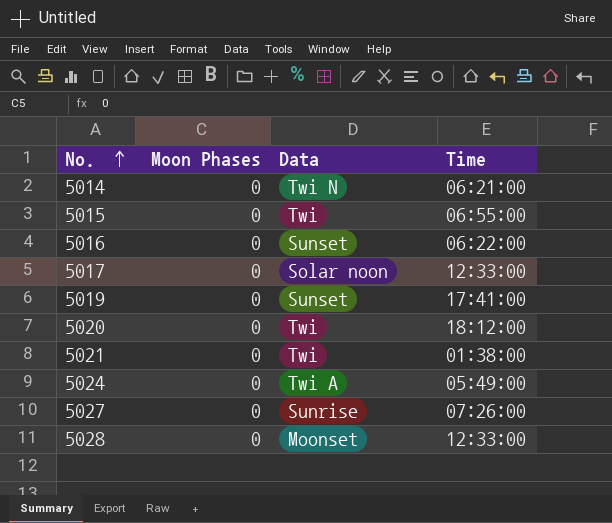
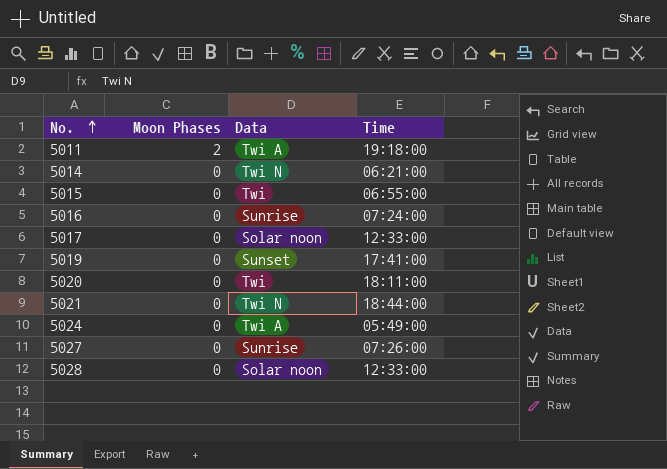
row 5011: none -> 2 | Twi A | 19:18:00
5016 | Data: Sunset -> Sunrise
5016 | Time: 06:22:00 -> 07:24:00
5020 | Time: 18:12:00 -> 18:11:00
5021 | Data: Twi -> Twi N
5021 | Time: 01:38:00 -> 18:44:00
5028 | Data: Moonset -> Solar noon

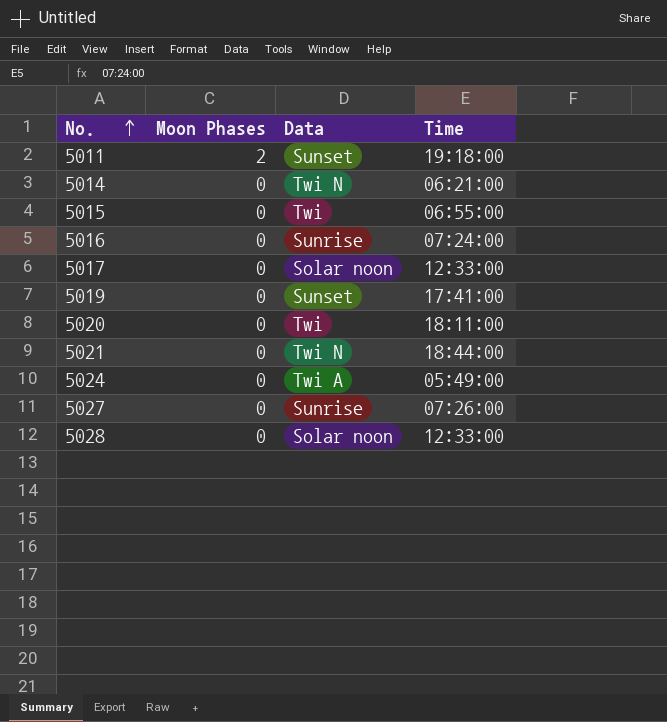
5011 | Data: Twi A -> Sunset

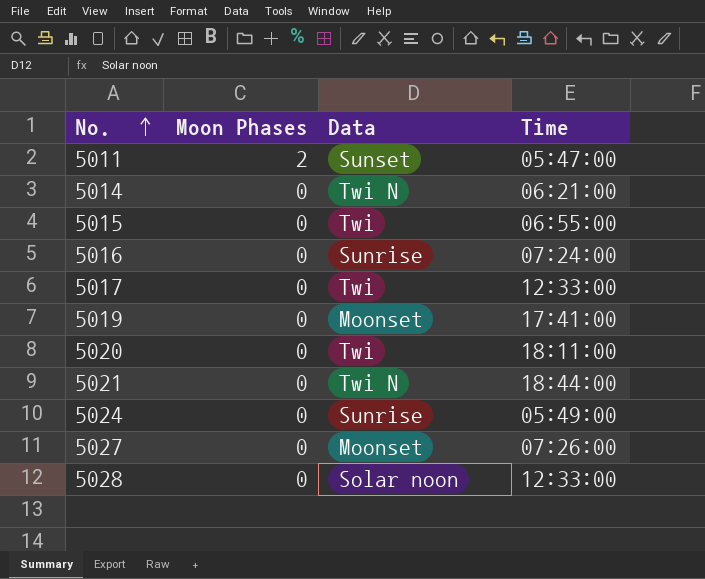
5011 | Time: 19:18:00 -> 05:47:00
5017 | Data: Solar noon -> Twi
5019 | Data: Sunset -> Moonset
5024 | Data: Twi A -> Sunrise
5027 | Data: Sunrise -> Moonset

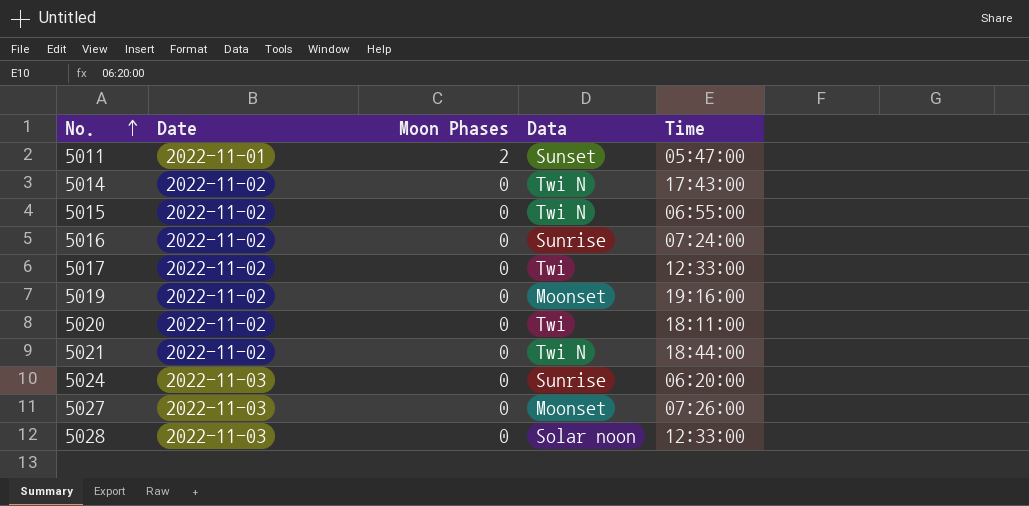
column Date | position: none -> 2
5014 | Time: 06:21:00 -> 17:43:00
5015 | Data: Twi -> Twi N
5019 | Time: 17:41:00 -> 19:16:00
5024 | Time: 05:49:00 -> 06:20:00

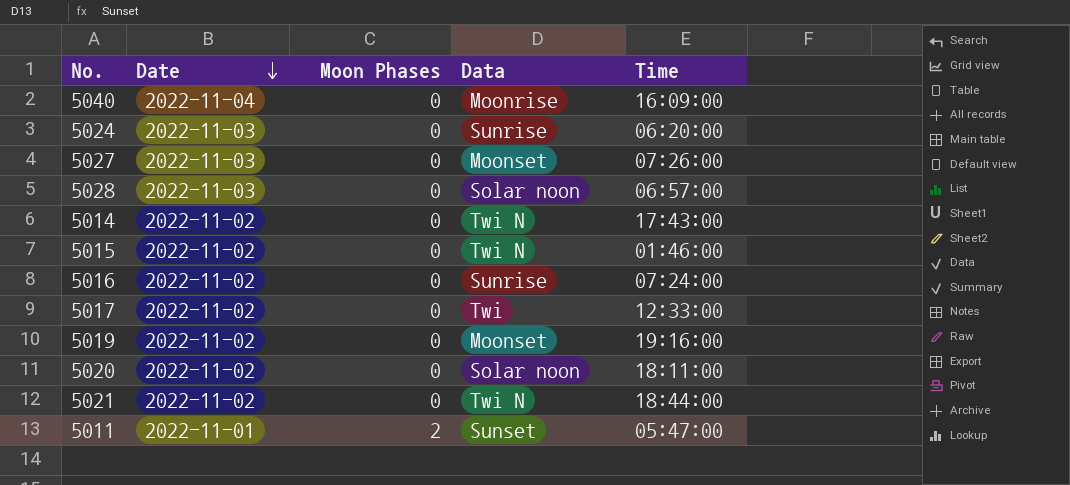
row order: No. ascending -> Date descending
row 5040: none -> 2022-11-04 | 0 | Moonrise | 16:09:00
5028 | Time: 12:33:00 -> 06:57:00
5015 | Time: 06:55:00 -> 01:46:00
5020 | Data: Twi -> Solar noon

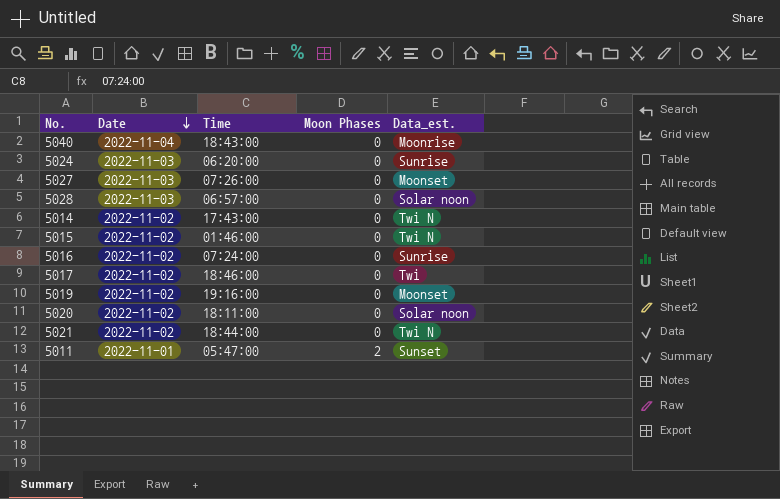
column Time | position: 5 -> 3
column name: Data -> Data_est.
5040 | Time: 16:09:00 -> 18:43:00
5017 | Time: 12:33:00 -> 18:46:00

